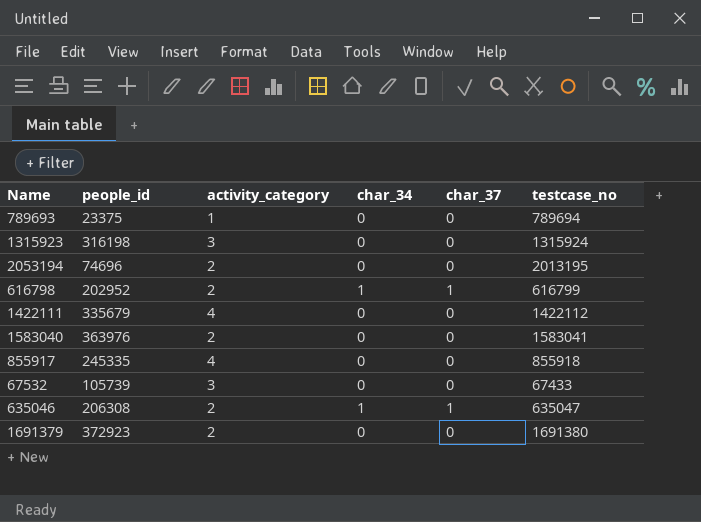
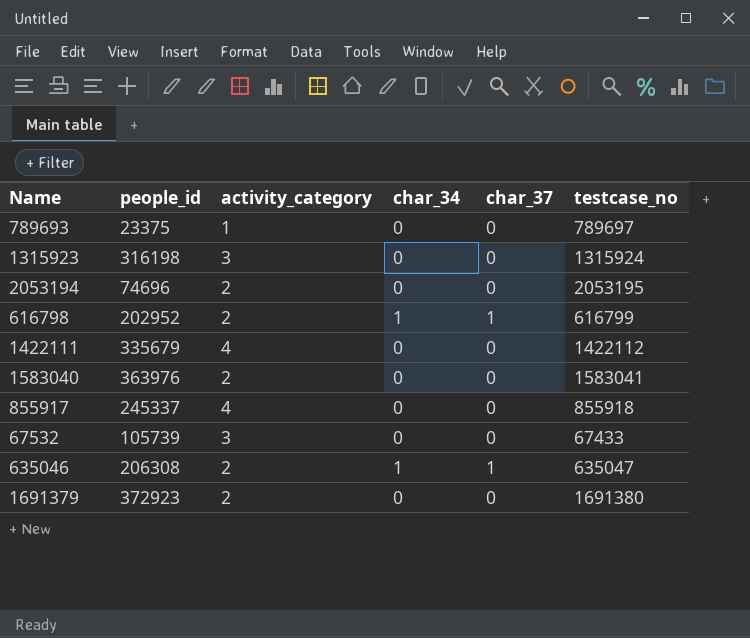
789693 | testcase_no: 789694 -> 789697
2053194 | testcase_no: 2013195 -> 2053195
855917 | people_id: 245335 -> 245337

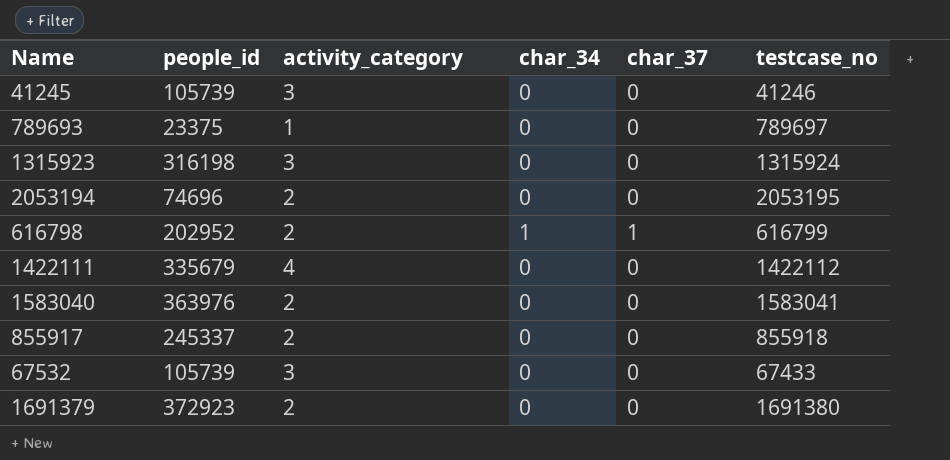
row 635046: 206308 | 2 | 1 | 1 | 635047 -> none
row 41245: none -> 105739 | 3 | 0 | 0 | 41246
855917 | activity_category: 4 -> 2

